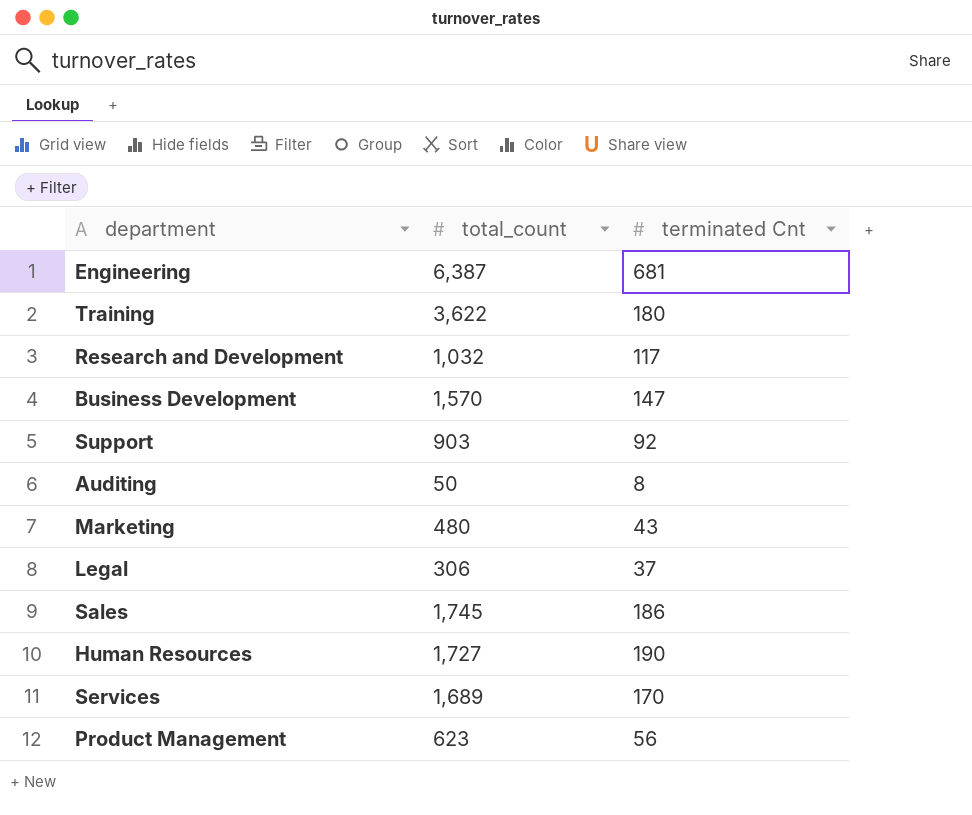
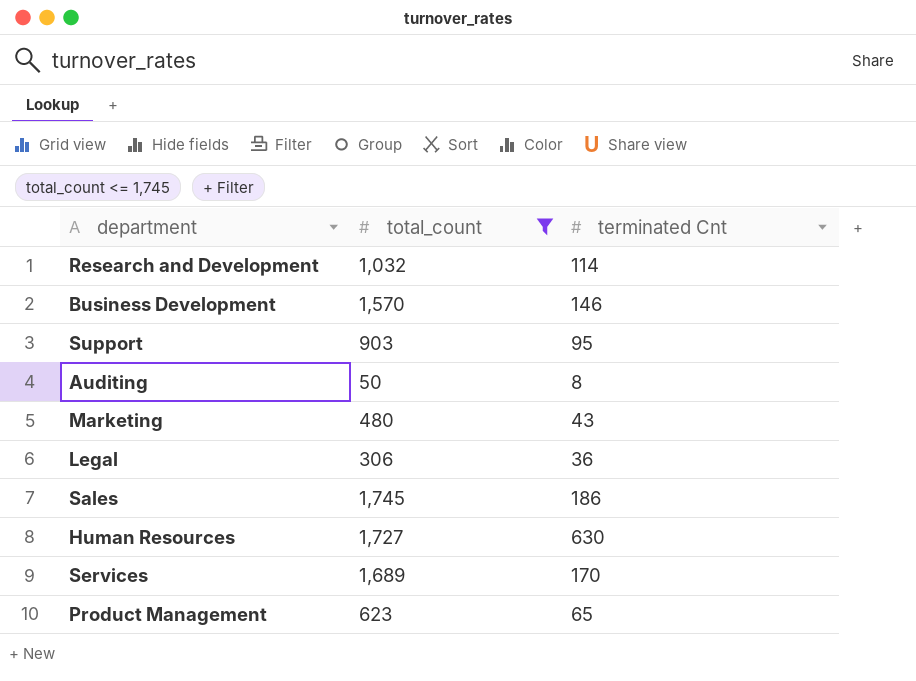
filter: none -> total_count <= 1,745
Research and Development | terminated Cnt: 117 -> 114
Business Development | terminated Cnt: 147 -> 146
Support | terminated Cnt: 92 -> 95
Legal | terminated Cnt: 37 -> 36
Human Resources | terminated Cnt: 190 -> 630
Product Management | terminated Cnt: 56 -> 65

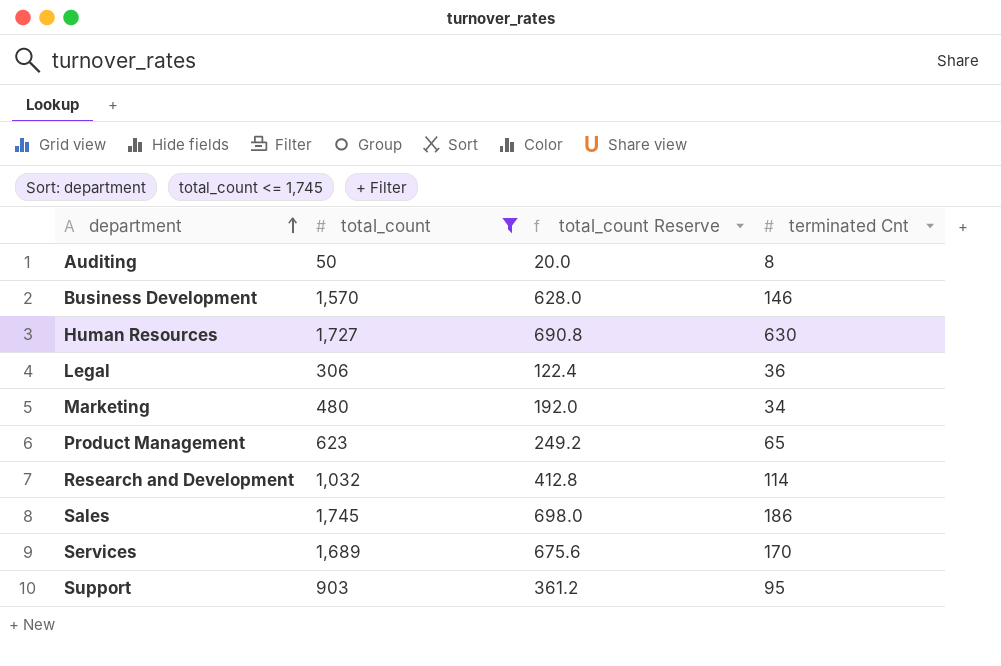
row order: none -> department ascending
column total_count Reserve | formula: none -> [total_count] * 0.4
Marketing | terminated Cnt: 43 -> 34

